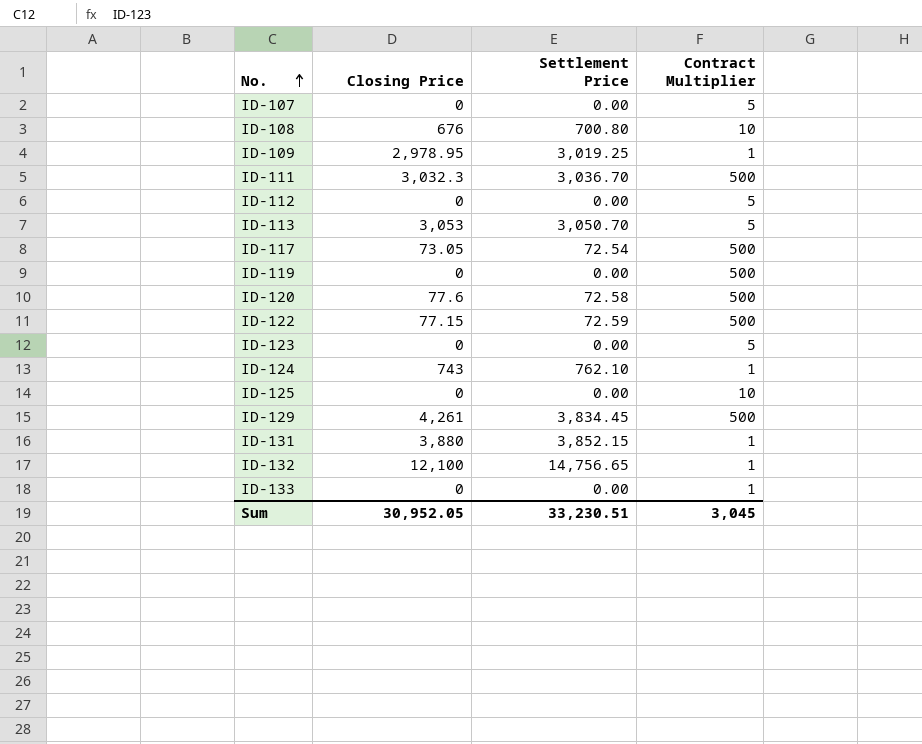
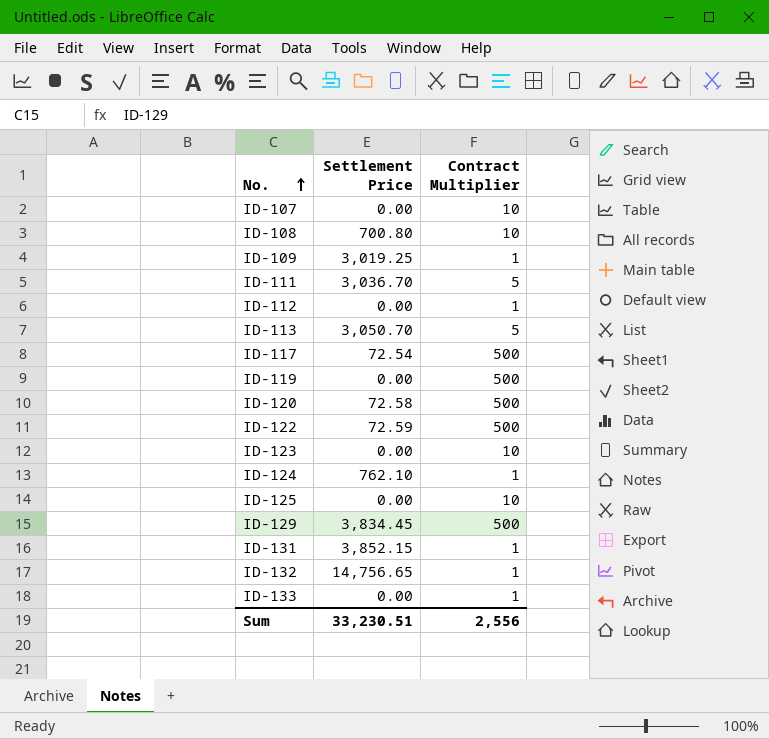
column Closing Price | position: 2 -> none
ID-107 | Contract Multiplier: 5 -> 10
ID-111 | Contract Multiplier: 500 -> 5
ID-112 | Contract Multiplier: 5 -> 1
ID-123 | Contract Multiplier: 5 -> 10
Sum | Contract Multiplier: 3,045 -> 2,556

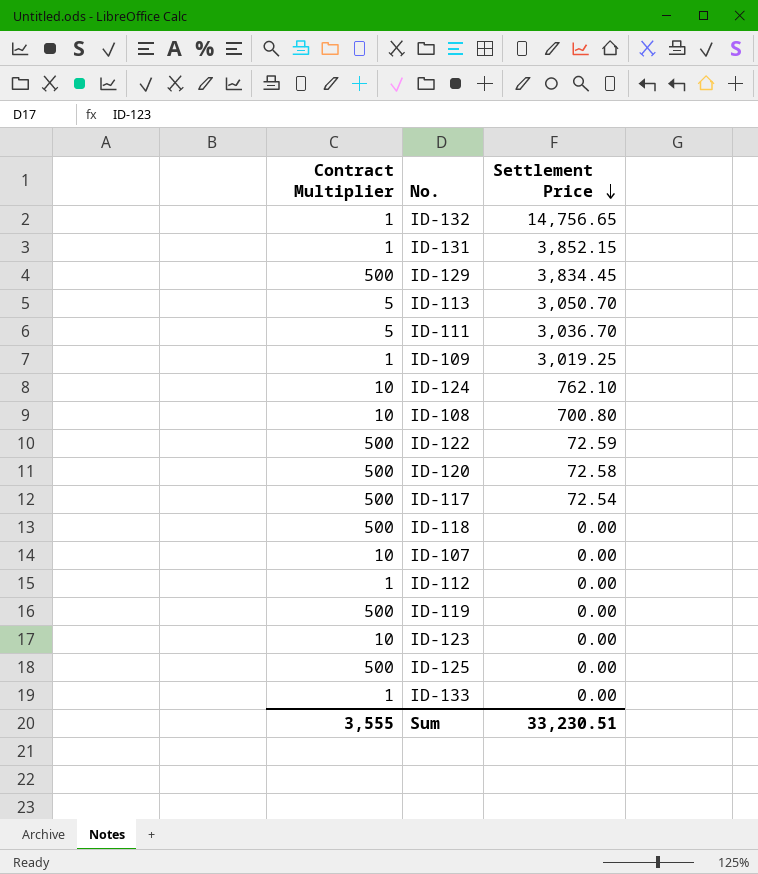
row order: No. ascending -> Settlement Price descending
column Contract Multiplier | position: 3 -> 1
ID-124 | Contract Multiplier: 1 -> 10
row ID-118: none -> 500 | 0.00
ID-125 | Contract Multiplier: 10 -> 500
Sum | Contract Multiplier: 2,556 -> 3,555

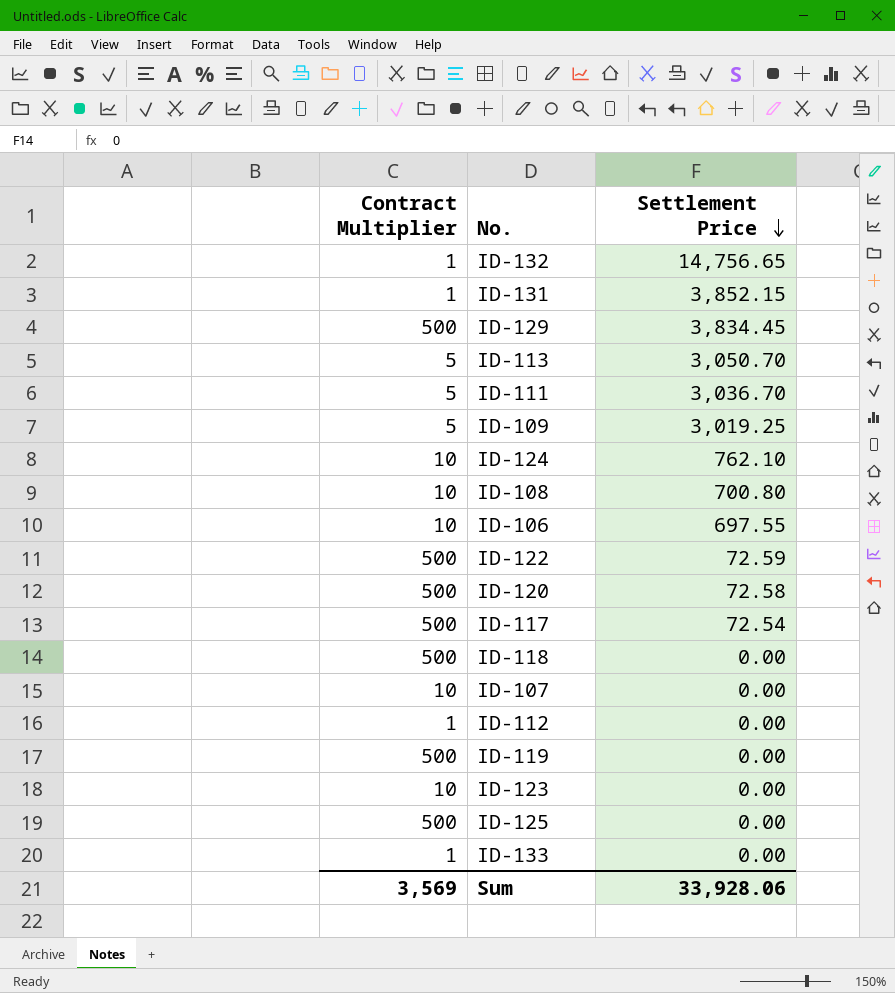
ID-109 | Contract Multiplier: 1 -> 5
row ID-106: none -> 10 | 697.55
Sum | Contract Multiplier: 3,555 -> 3,569
Sum | Settlement Price: 33,230.51 -> 33,928.06

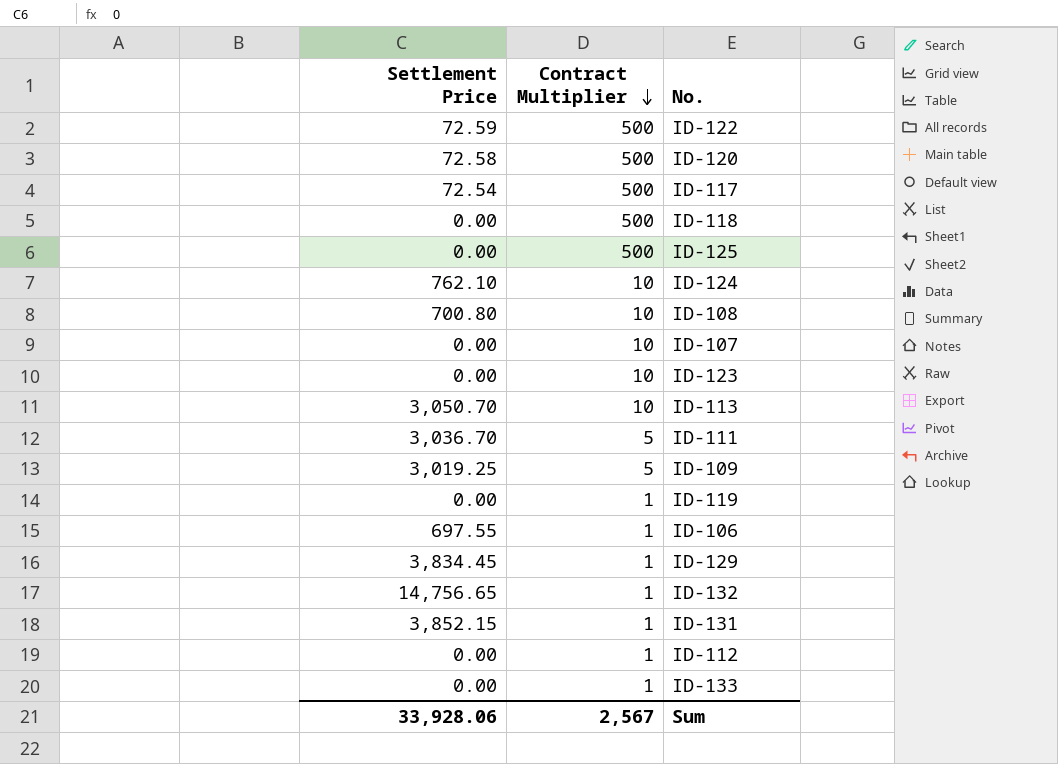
row order: Settlement Price descending -> Contract Multiplier descending
column Settlement Price | position: 3 -> 1
ID-113 | Contract Multiplier: 5 -> 10
ID-119 | Contract Multiplier: 500 -> 1
ID-106 | Contract Multiplier: 10 -> 1
ID-129 | Contract Multiplier: 500 -> 1
Sum | Contract Multiplier: 3,569 -> 2,567

